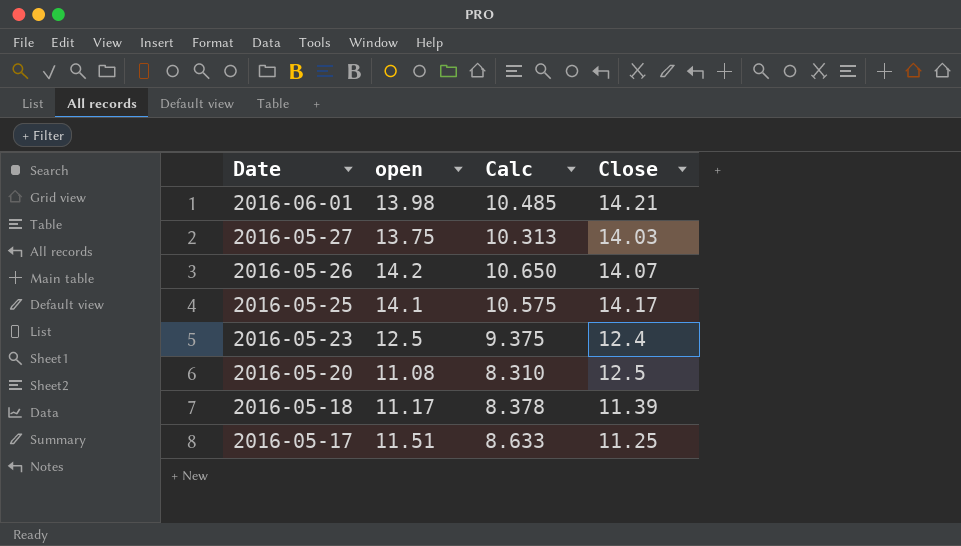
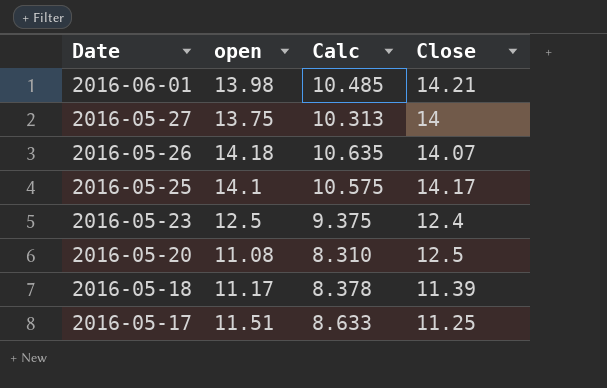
2016-05-27 | Close: 14.03 -> 14
2016-05-26 | open: 14.2 -> 14.18
2016-05-26 | Calc: 10.650 -> 10.635

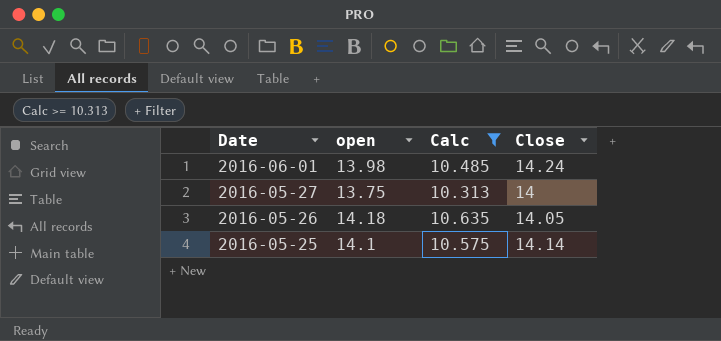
filter: none -> Calc >= 10.313
2016-06-01 | Close: 14.21 -> 14.24
2016-05-26 | Close: 14.07 -> 14.05
2016-05-25 | Close: 14.17 -> 14.14

